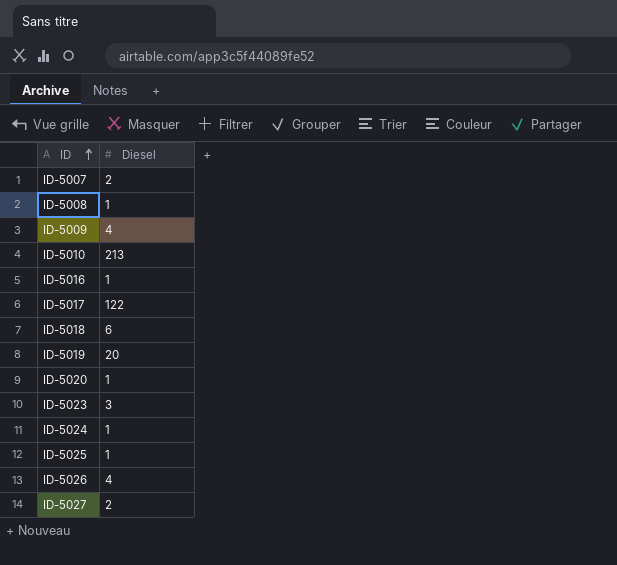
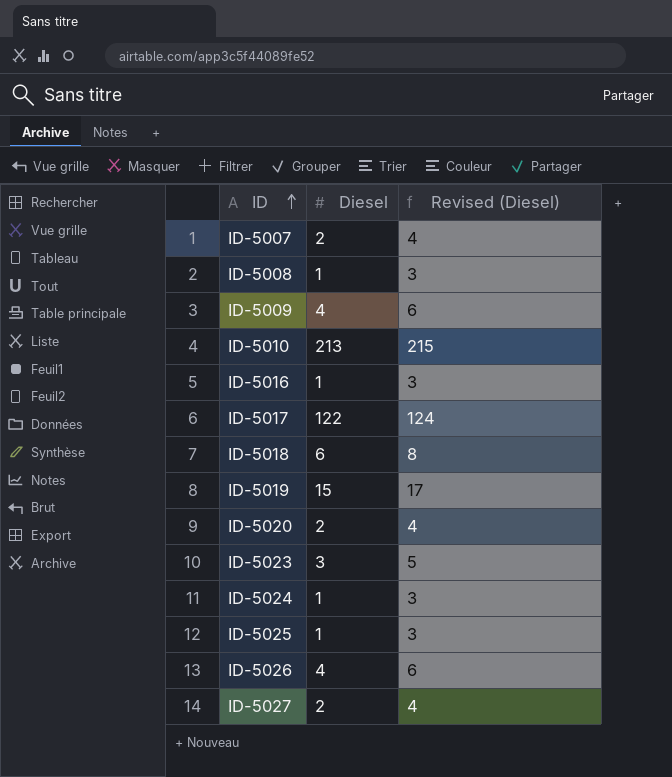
column Revised (Diesel) | formula: none -> [Diesel] + 2
ID-5019 | Diesel: 20 -> 15
ID-5020 | Diesel: 1 -> 2

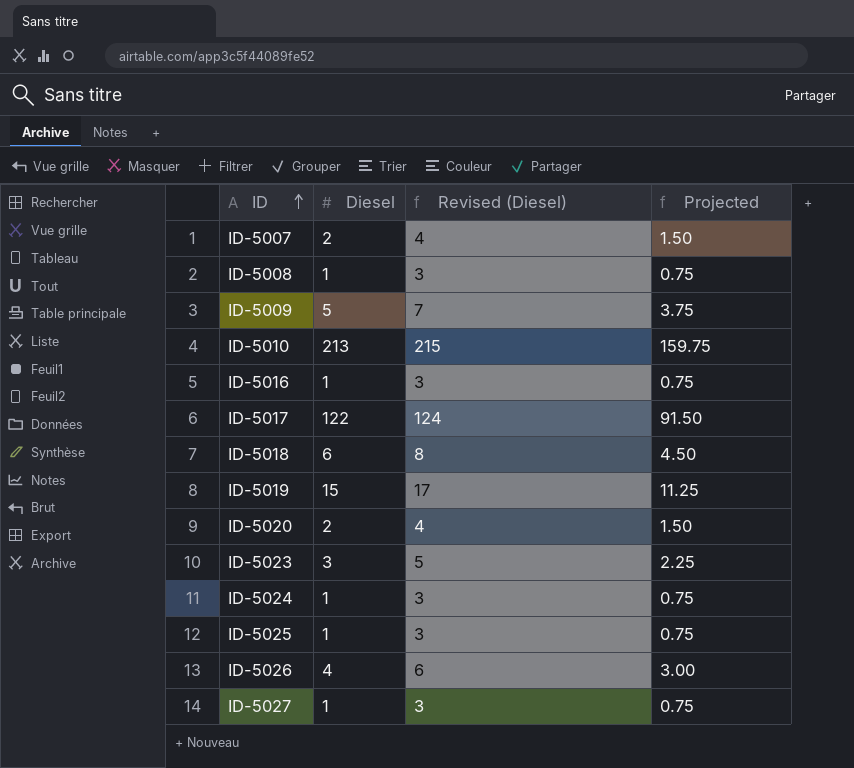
column Projected | formula: none -> [Diesel] * 0.75
ID-5009 | Diesel: 4 -> 5
ID-5009 | Revised (Diesel): 6 -> 7
ID-5027 | Diesel: 2 -> 1
ID-5027 | Revised (Diesel): 4 -> 3

